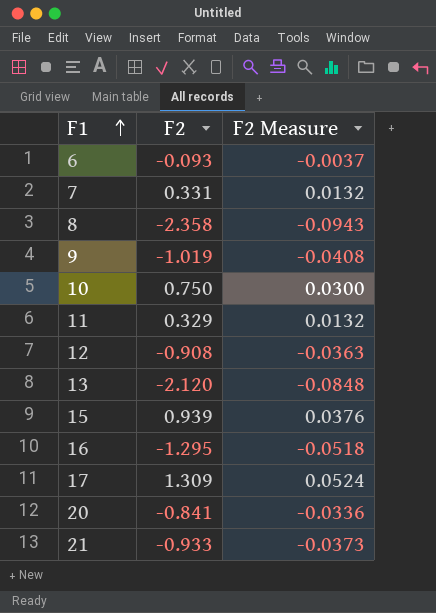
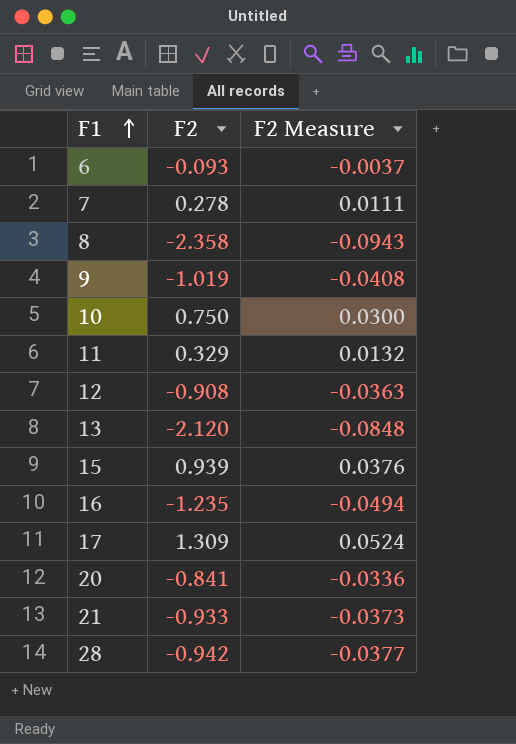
7 | F2: 0.331 -> 0.278
7 | F2 Measure: 0.0132 -> 0.0111
16 | F2: -1.295 -> -1.235
16 | F2 Measure: -0.0518 -> -0.0494
row 28: none -> -0.942 | -0.0377

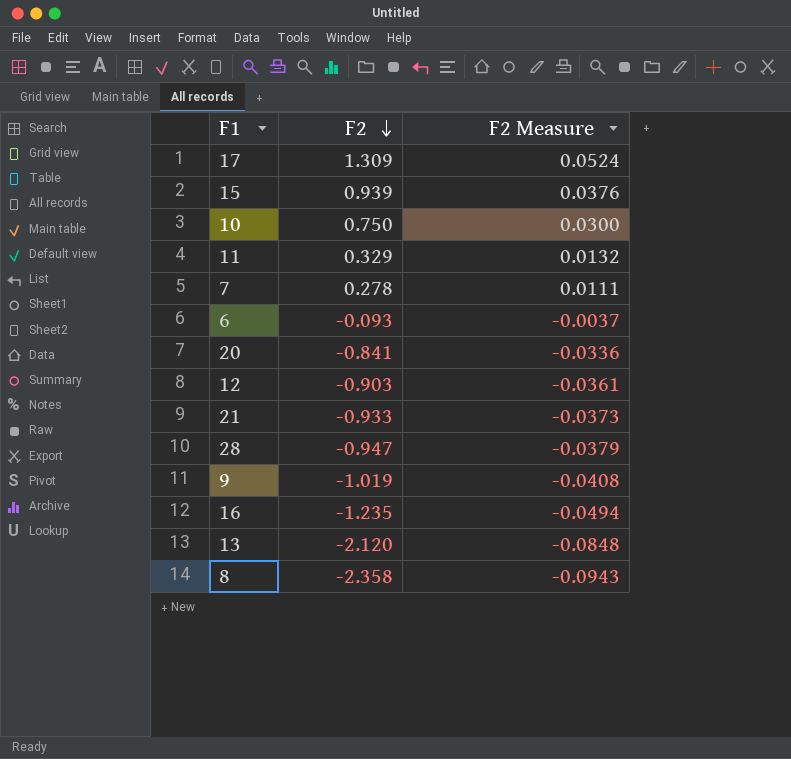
row order: F1 ascending -> F2 descending
12 | F2: -0.908 -> -0.903
12 | F2 Measure: -0.0363 -> -0.0361
28 | F2: -0.942 -> -0.947
28 | F2 Measure: -0.0377 -> -0.0379

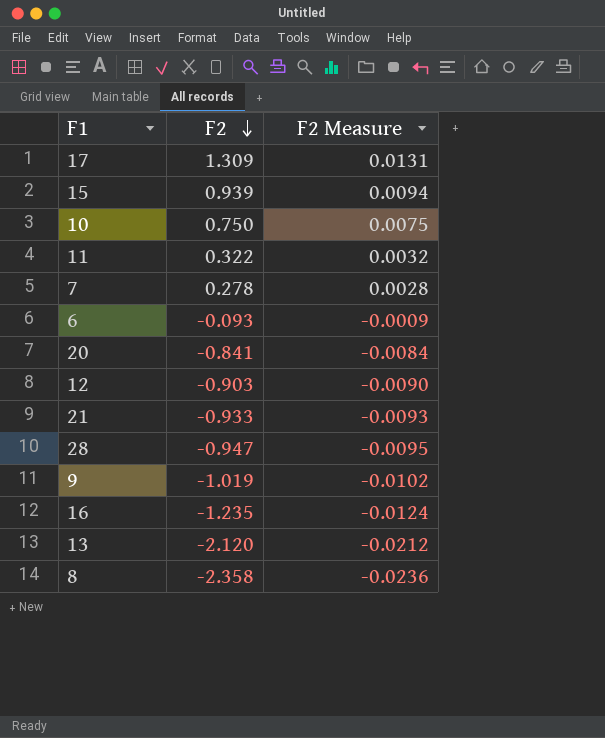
column F2 Measure | formula: [F2] * 0.04 -> [F2] * 0.01
11 | F2: 0.329 -> 0.322

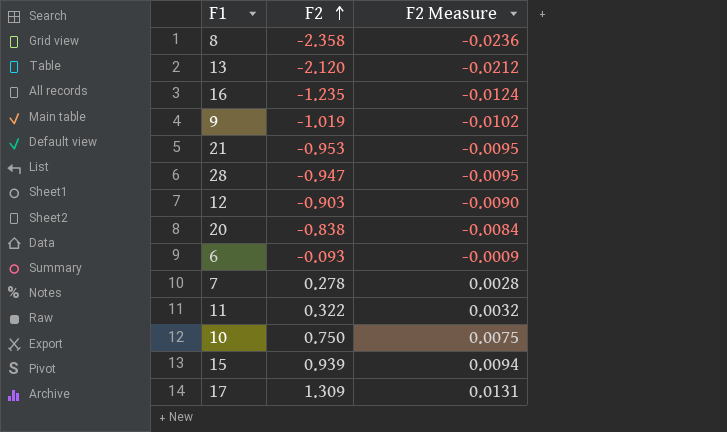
row order: F2 descending -> F2 ascending
21 | F2: -0.933 -> -0.953
21 | F2 Measure: -0.0093 -> -0.0095
20 | F2: -0.841 -> -0.838

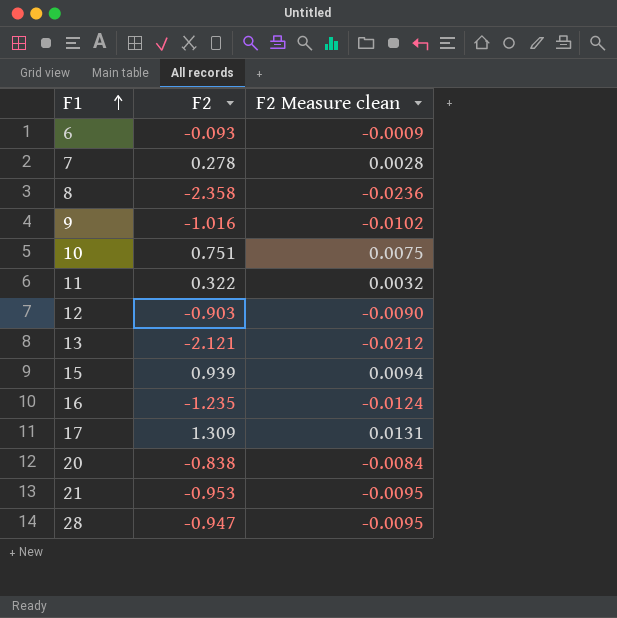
row order: F2 ascending -> F1 ascending
column name: F2 Measure -> F2 Measure clean
9 | F2: -1.019 -> -1.016
10 | F2: 0.750 -> 0.751
13 | F2: -2.120 -> -2.121

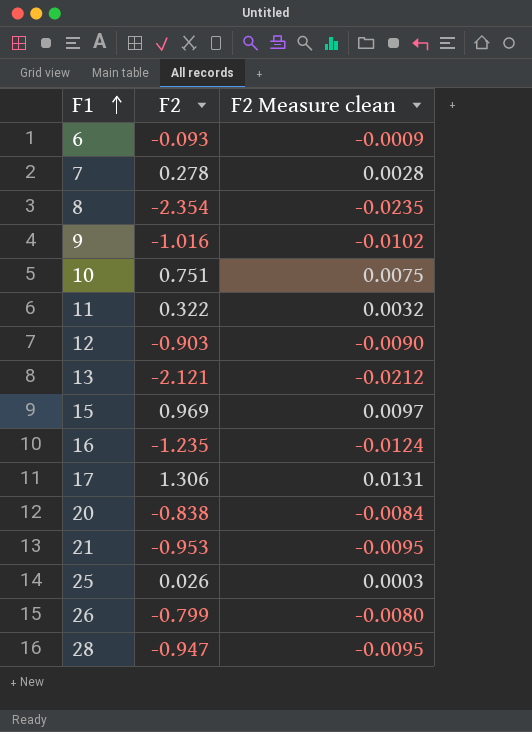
8 | F2: -2.358 -> -2.354
8 | F2 Measure clean: -0.0236 -> -0.0235
15 | F2: 0.939 -> 0.969
15 | F2 Measure clean: 0.0094 -> 0.0097
17 | F2: 1.309 -> 1.306
row 25: none -> 0.026 | 0.0003
row 26: none -> -0.799 | -0.0080

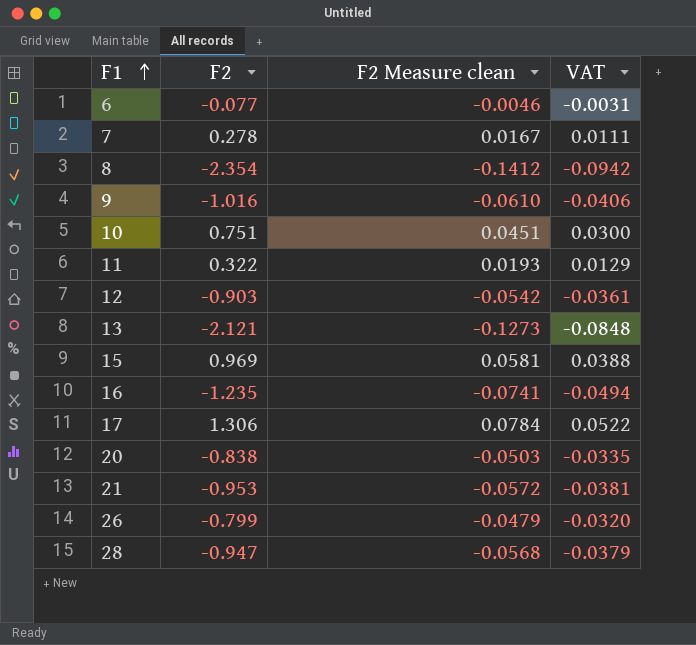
column F2 Measure clean | formula: [F2] * 0.01 -> [F2] * 0.06
column VAT | formula: none -> [F2] * 0.04
row 25: 0.026 | 0.0003 -> none
6 | F2: -0.093 -> -0.077

